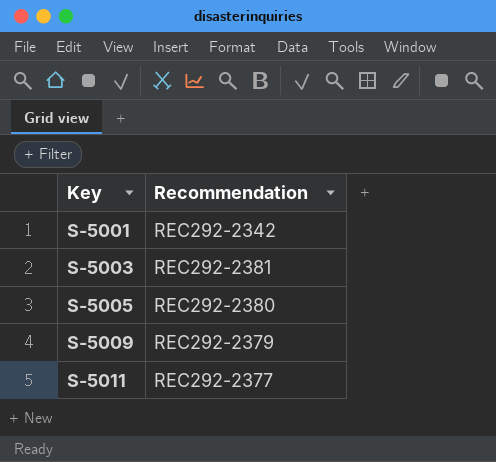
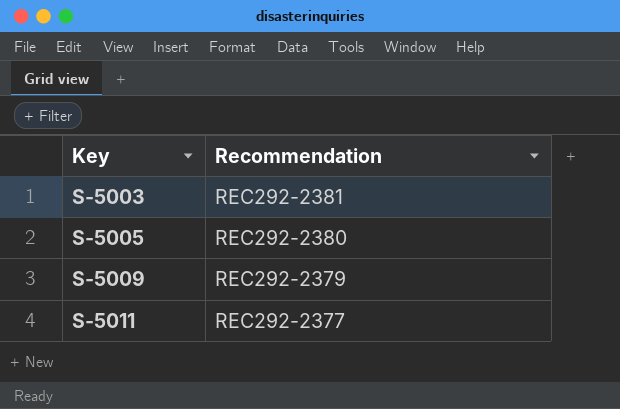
row S-5001: REC292-2342 -> none

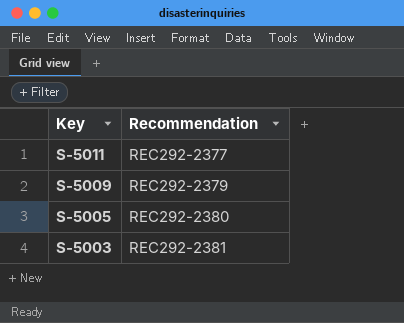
row order: Key ascending -> Key descending

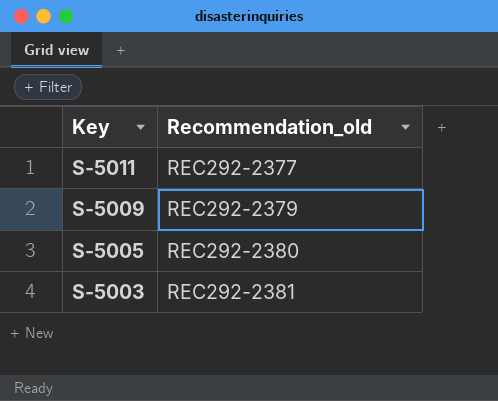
column name: Recommendation -> Recommendation_old

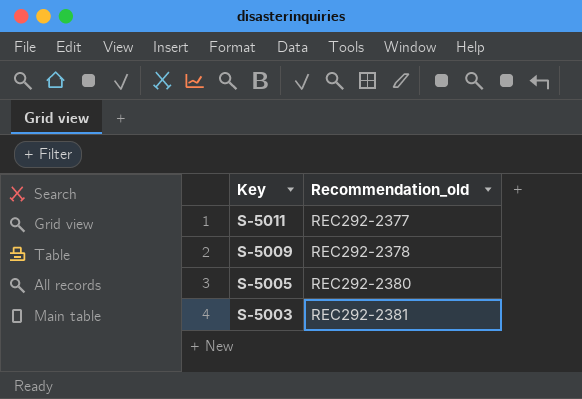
S-5009 | Recommendation_old: REC292-2379 -> REC292-2378

